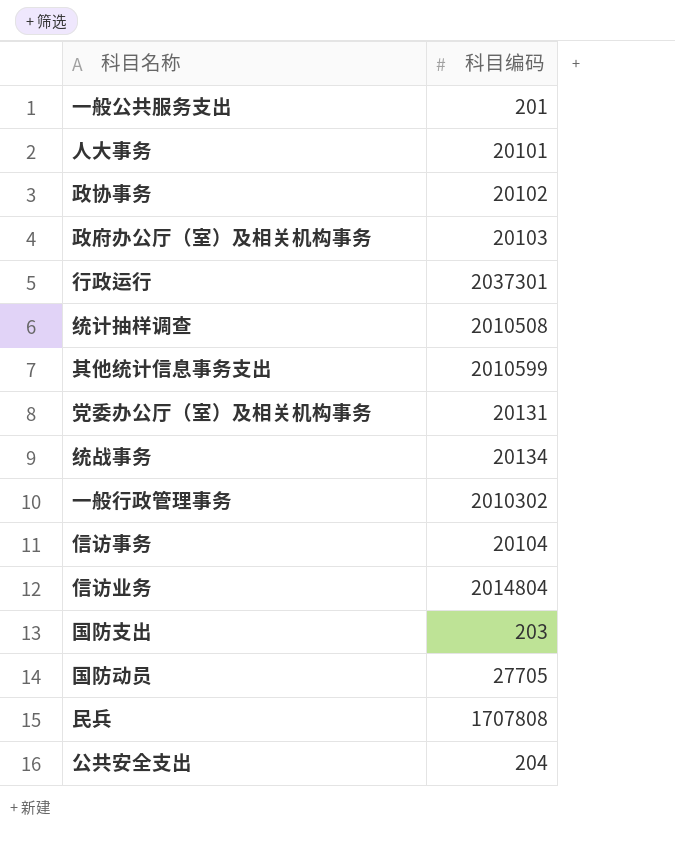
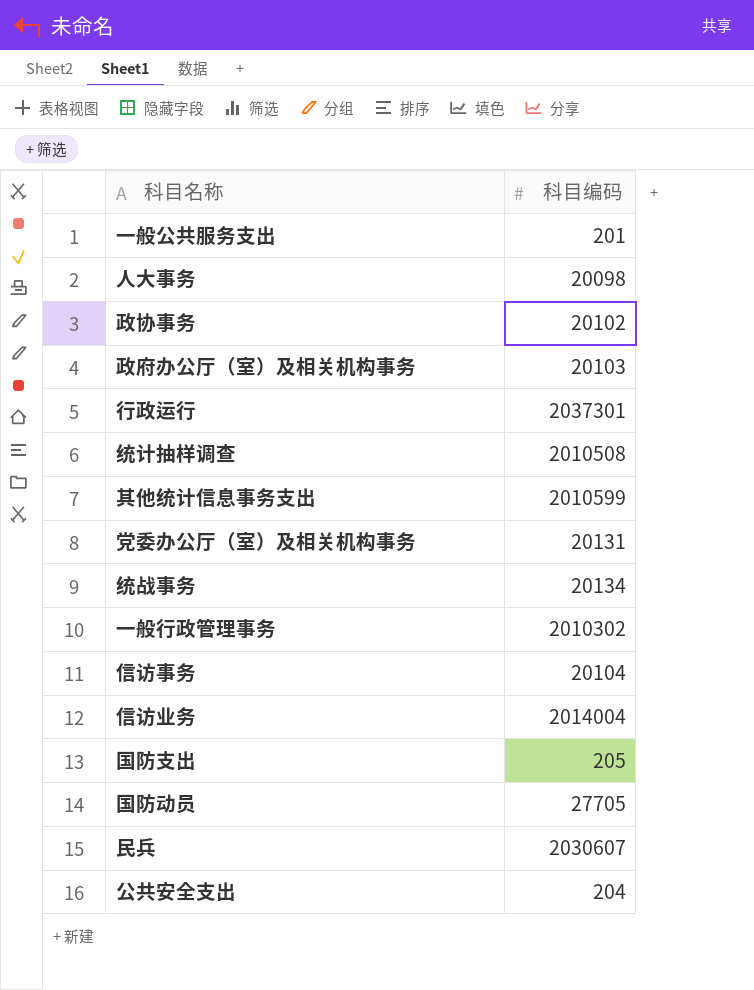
人大事务 | 科目编码: 20101 -> 20098
信访业务 | 科目编码: 2014804 -> 2014004
国防支出 | 科目编码: 203 -> 205
民兵 | 科目编码: 1707808 -> 2030607

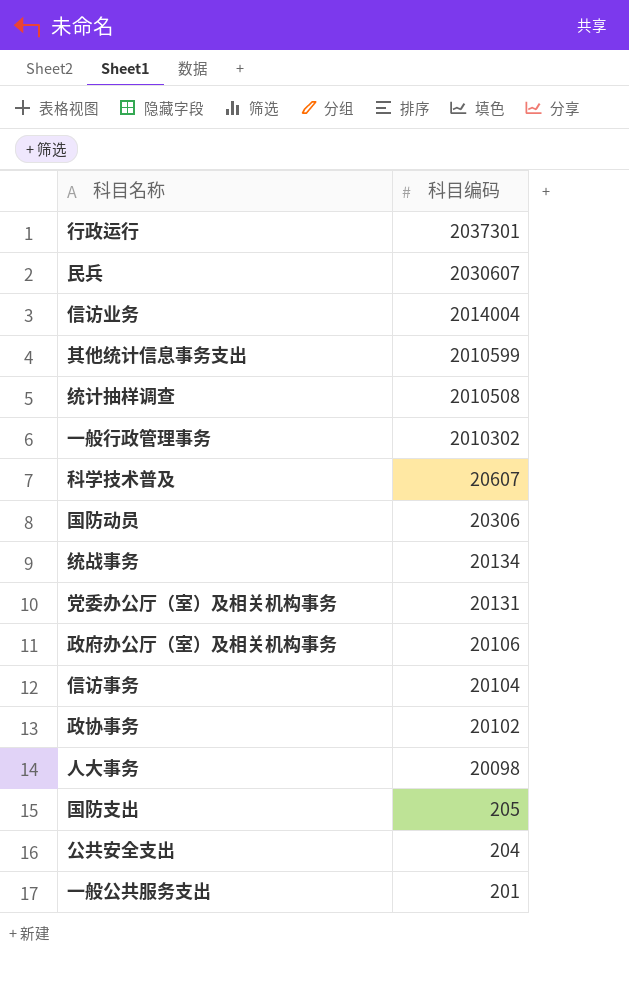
row order: none -> 科目编码 descending
row 科学技术普及: none -> 20607
国防动员 | 科目编码: 27705 -> 20306
政府办公厅（室）及相关机构事务 | 科目编码: 20103 -> 20106

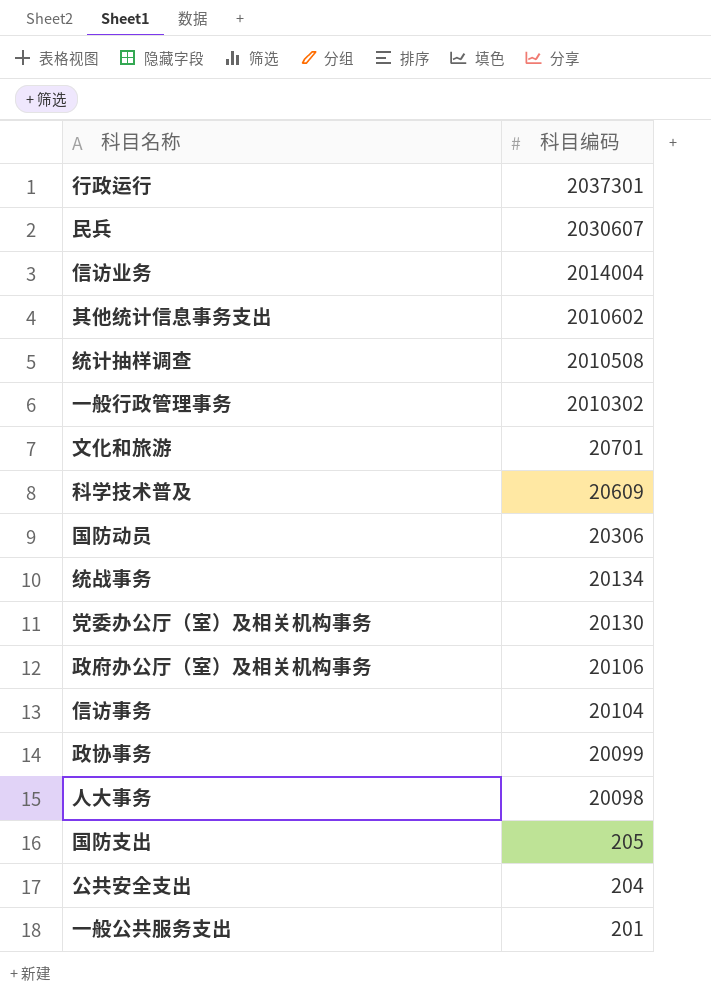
其他统计信息事务支出 | 科目编码: 2010599 -> 2010602
row 文化和旅游: none -> 20701
科学技术普及 | 科目编码: 20607 -> 20609
党委办公厅（室）及相关机构事务 | 科目编码: 20131 -> 20130
政协事务 | 科目编码: 20102 -> 20099

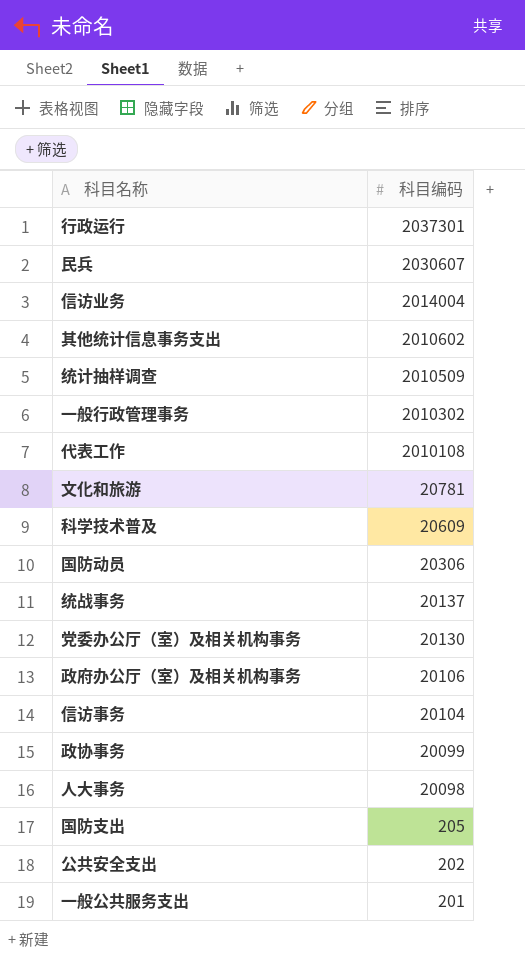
统计抽样调查 | 科目编码: 2010508 -> 2010509
row 代表工作: none -> 2010108
文化和旅游 | 科目编码: 20701 -> 20781
统战事务 | 科目编码: 20134 -> 20137
公共安全支出 | 科目编码: 204 -> 202

